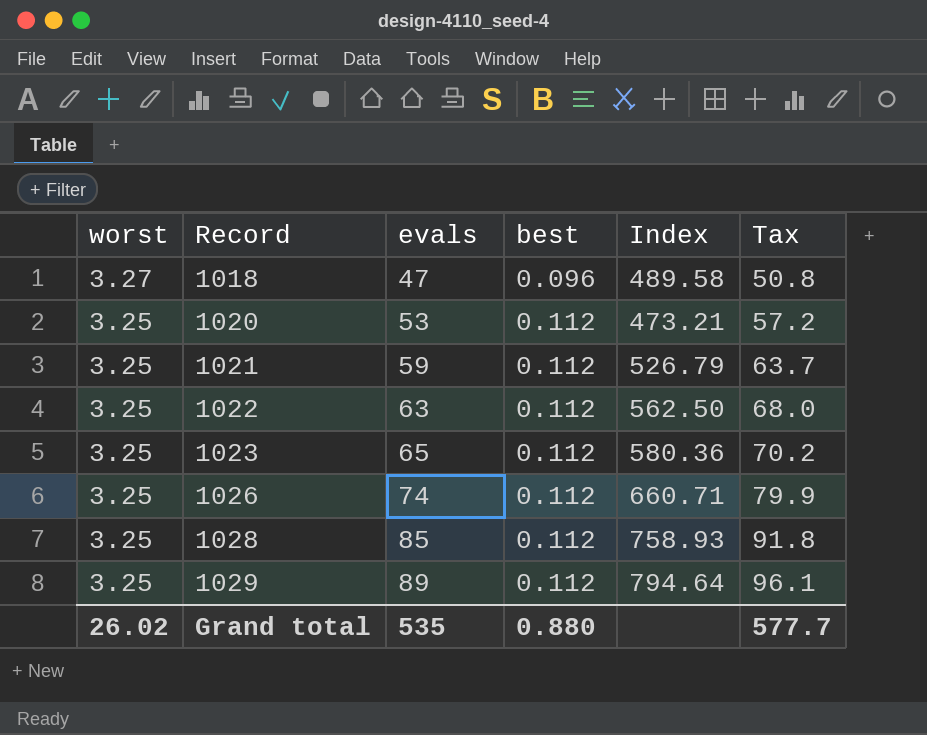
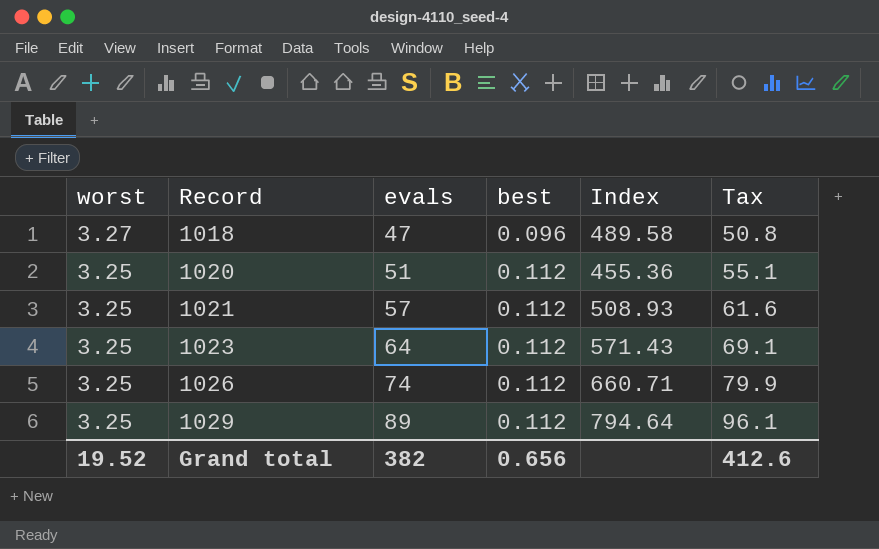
row 1022: 3.25 | 63 | 0.112 | 562.50 | 68.0 -> none
row 1028: 3.25 | 85 | 0.112 | 758.93 | 91.8 -> none
1020 | evals: 53 -> 51
1020 | Index: 473.21 -> 455.36
1020 | Tax: 57.2 -> 55.1
1021 | evals: 59 -> 57
1021 | Index: 526.79 -> 508.93
1021 | Tax: 63.7 -> 61.6
1023 | evals: 65 -> 64
1023 | Index: 580.36 -> 571.43
1023 | Tax: 70.2 -> 69.1
Grand total | worst: 26.02 -> 19.52
Grand total | evals: 535 -> 382
Grand total | best: 0.880 -> 0.656
Grand total | Tax: 577.7 -> 412.6

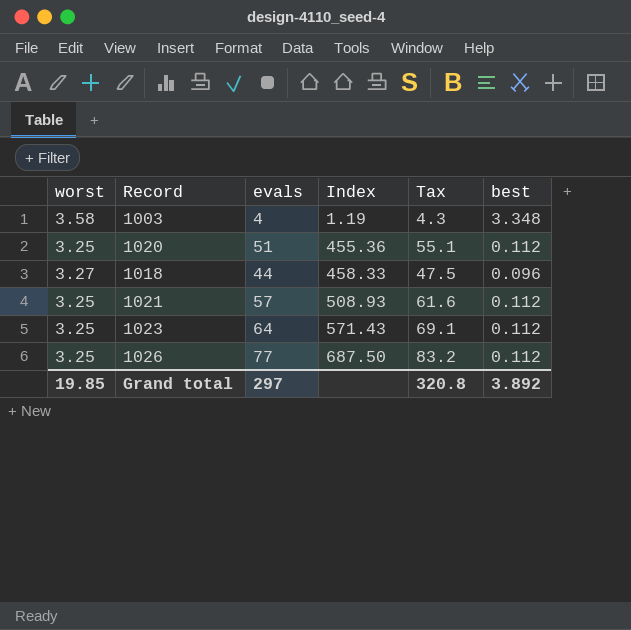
row order: worst descending -> Index ascending
column best | position: 4 -> 6
row 1029: 3.25 | 89 | 0.112 | 794.64 | 96.1 -> none
row 1003: none -> 3.58 | 4 | 1.19 | 4.3 | 3.348
1018 | evals: 47 -> 44
1018 | Index: 489.58 -> 458.33
1018 | Tax: 50.8 -> 47.5
1026 | evals: 74 -> 77
1026 | Index: 660.71 -> 687.50
1026 | Tax: 79.9 -> 83.2
Grand total | worst: 19.52 -> 19.85
Grand total | evals: 382 -> 297
Grand total | Tax: 412.6 -> 320.8
Grand total | best: 0.656 -> 3.892

